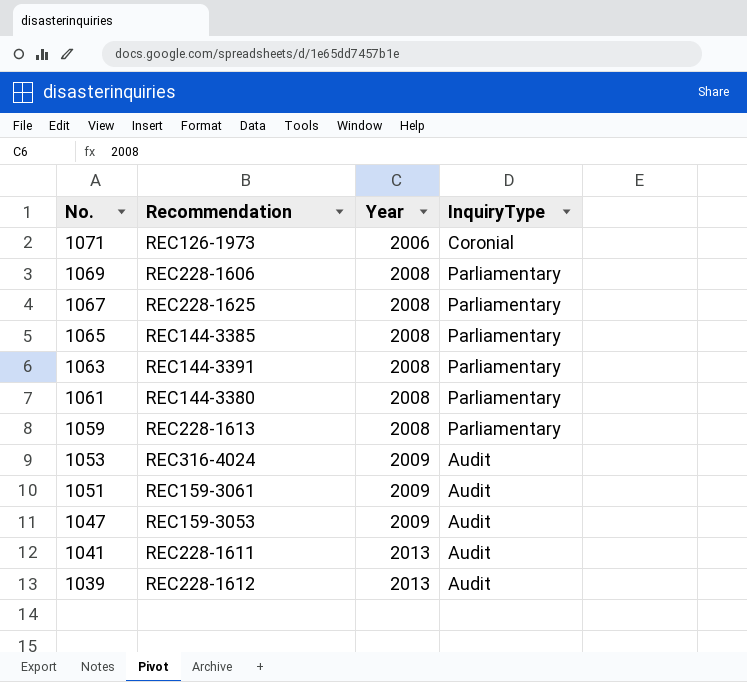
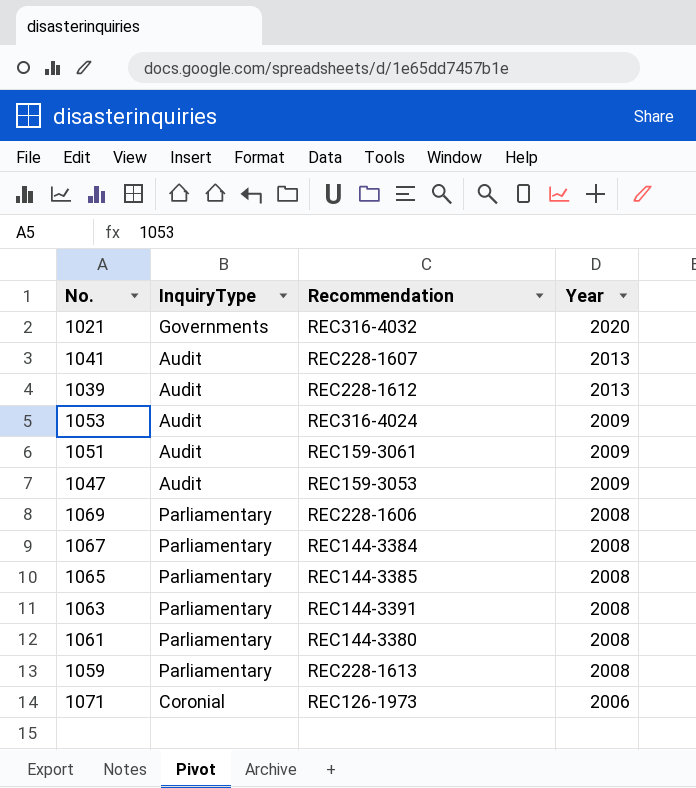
row order: No. descending -> Year descending
column InquiryType | position: 4 -> 2
row 1021: none -> Governments | REC316-4032 | 2020
1041 | Recommendation: REC228-1611 -> REC228-1607
1067 | Recommendation: REC228-1625 -> REC144-3384

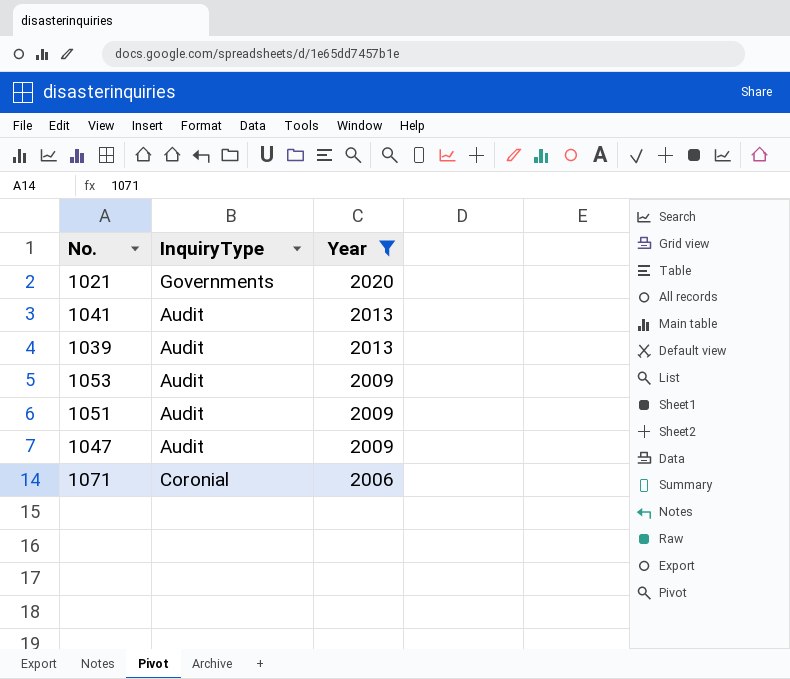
filter: none -> Year != 2008
column Recommendation | position: 3 -> none

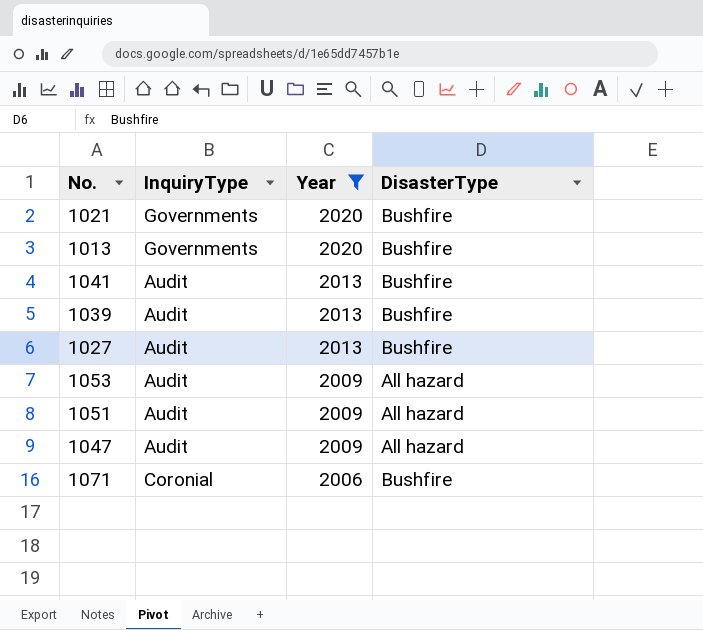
column DisasterType | position: none -> 4
row 1013: none -> Governments | 2020 | Bushfire
row 1027: none -> Audit | 2013 | Bushfire

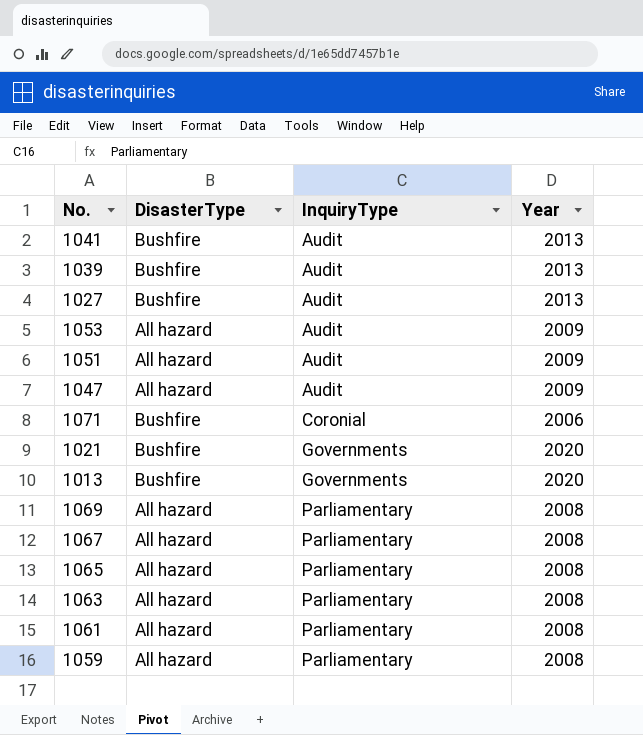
filter: Year != 2008 -> none
row order: Year descending -> InquiryType ascending
column DisasterType | position: 4 -> 2

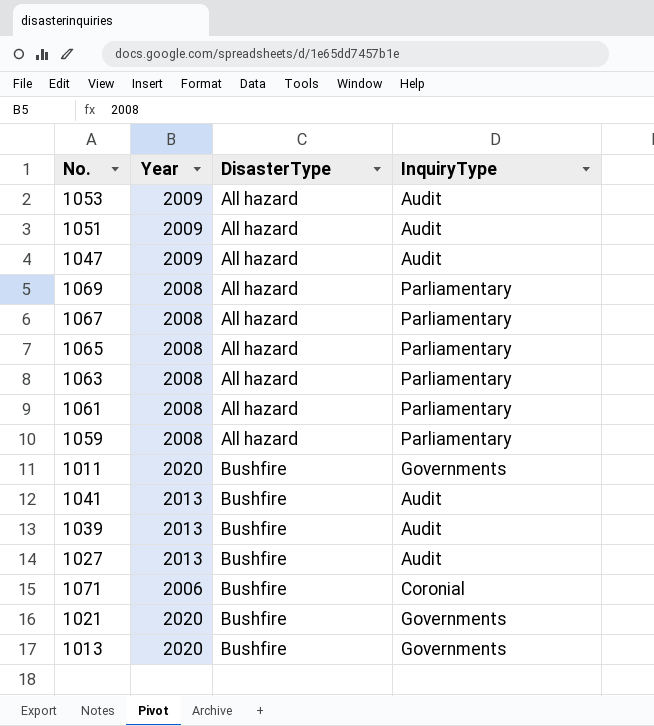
row order: InquiryType ascending -> DisasterType ascending
column Year | position: 4 -> 2
row 1011: none -> 2020 | Bushfire | Governments

